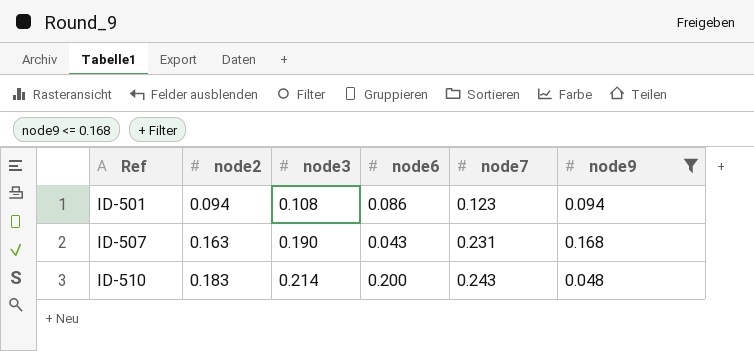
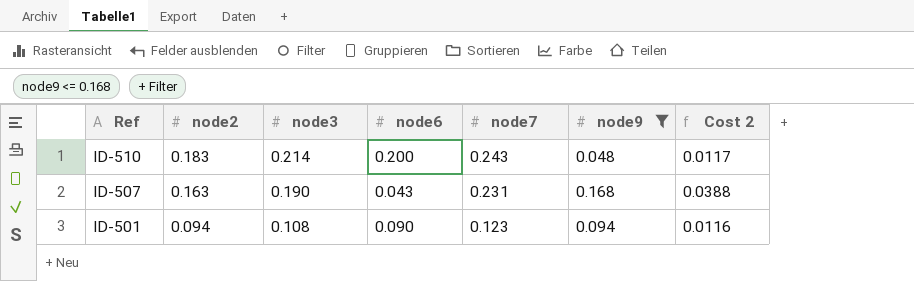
row order: Ref ascending -> Ref descending
column Cost 2 | formula: none -> [node7] * [node9]
ID-501 | node6: 0.086 -> 0.090

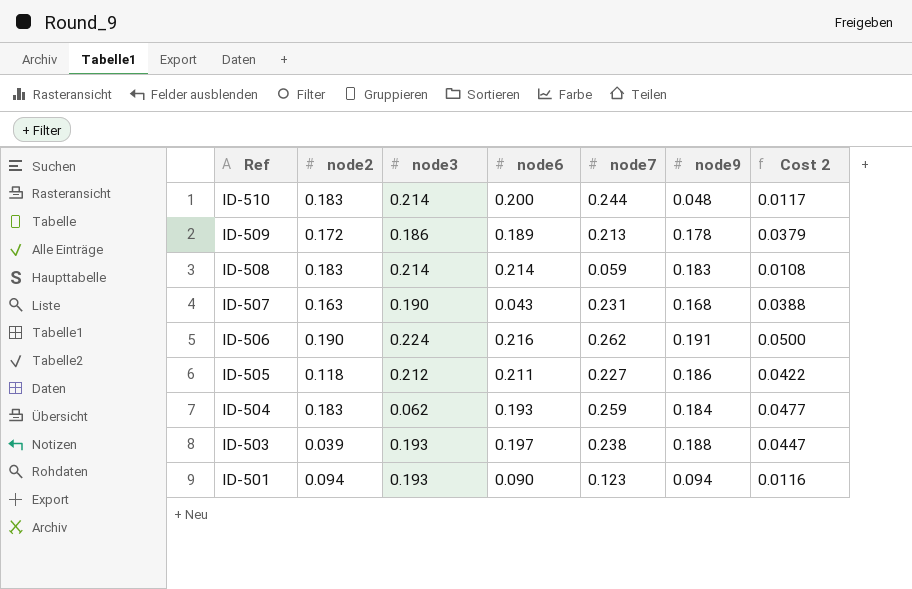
filter: node9 <= 0.168 -> none
ID-510 | node7: 0.243 -> 0.244
ID-501 | node3: 0.108 -> 0.193

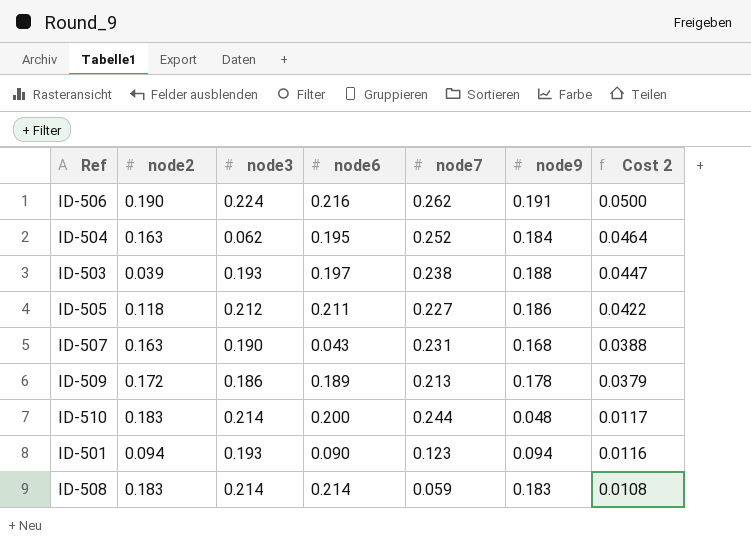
row order: Ref descending -> Cost 2 descending
ID-504 | node2: 0.183 -> 0.163
ID-504 | node6: 0.193 -> 0.195
ID-504 | node7: 0.259 -> 0.252
ID-504 | Cost 2: 0.0477 -> 0.0464

